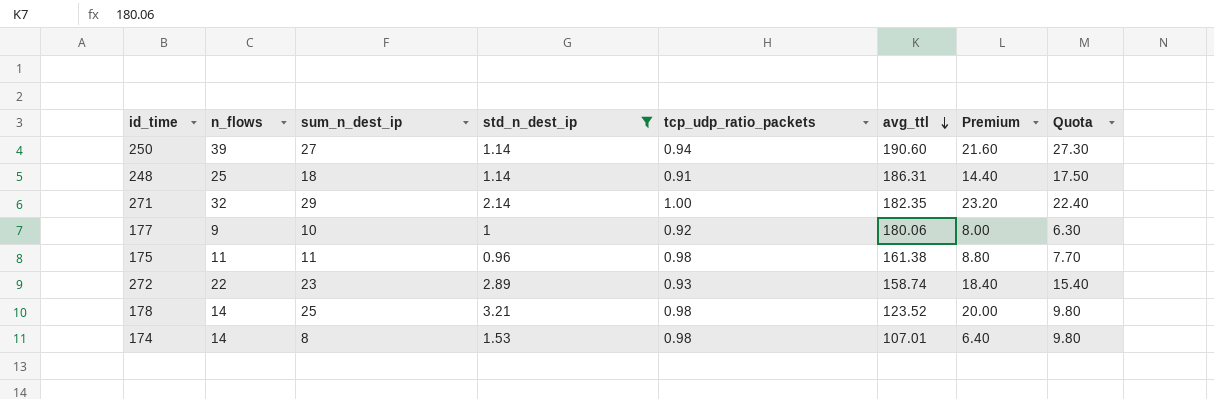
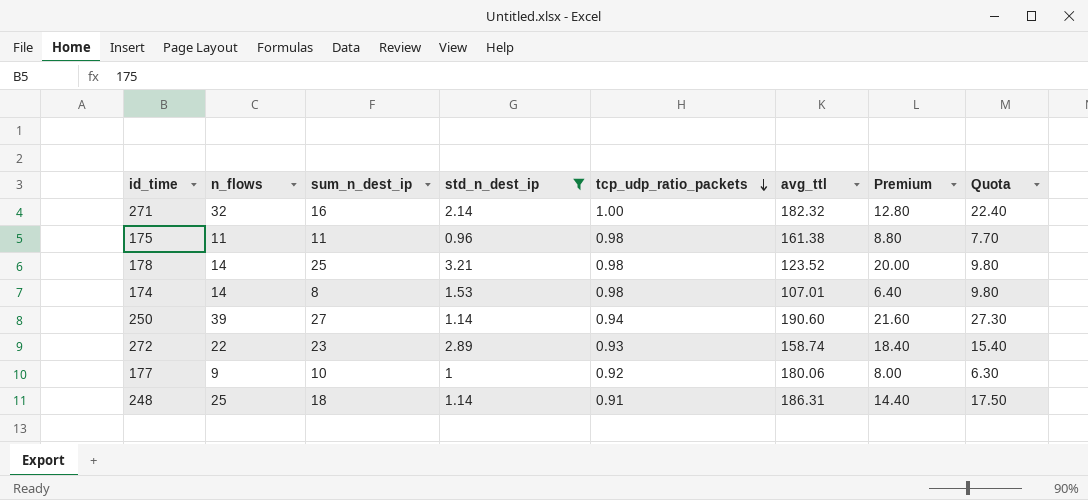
row order: avg_ttl descending -> tcp_udp_ratio_packets descending
271 | sum_n_dest_ip: 29 -> 16
271 | avg_ttl: 182.35 -> 182.32
271 | Premium: 23.20 -> 12.80

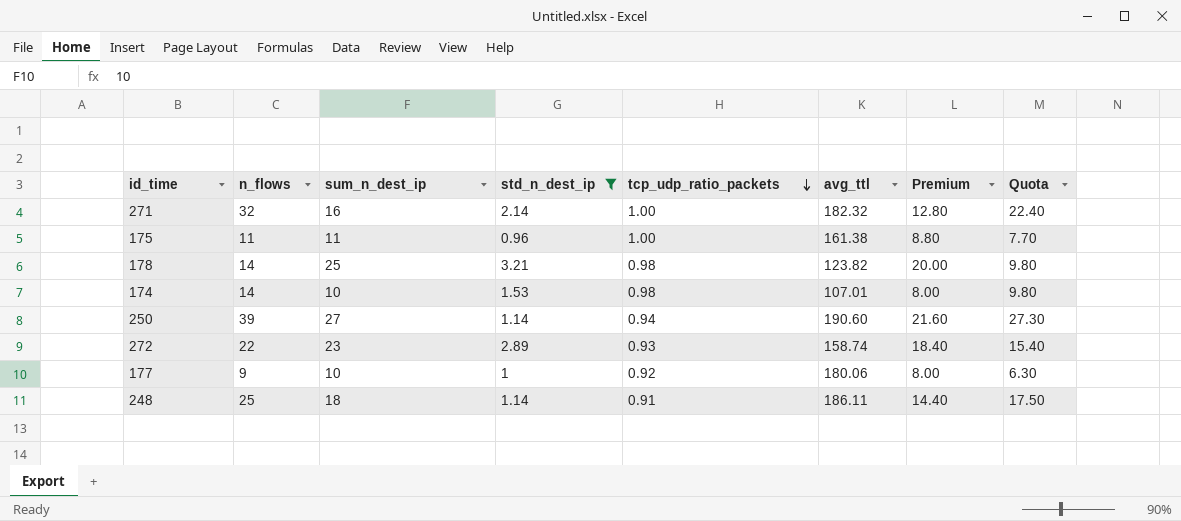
175 | tcp_udp_ratio_packets: 0.98 -> 1.00
178 | avg_ttl: 123.52 -> 123.82
174 | sum_n_dest_ip: 8 -> 10
174 | Premium: 6.40 -> 8.00
248 | avg_ttl: 186.31 -> 186.11

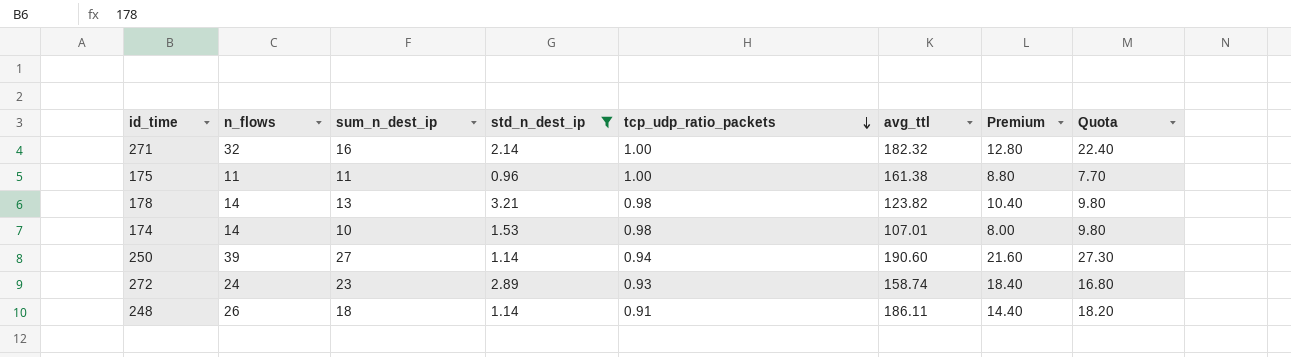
row 177: 9 | 10 | 1 | 0.92 | 180.06 | 8.00 | 6.30 -> none
178 | sum_n_dest_ip: 25 -> 13
178 | Premium: 20.00 -> 10.40
272 | n_flows: 22 -> 24
272 | Quota: 15.40 -> 16.80
248 | n_flows: 25 -> 26
248 | Quota: 17.50 -> 18.20

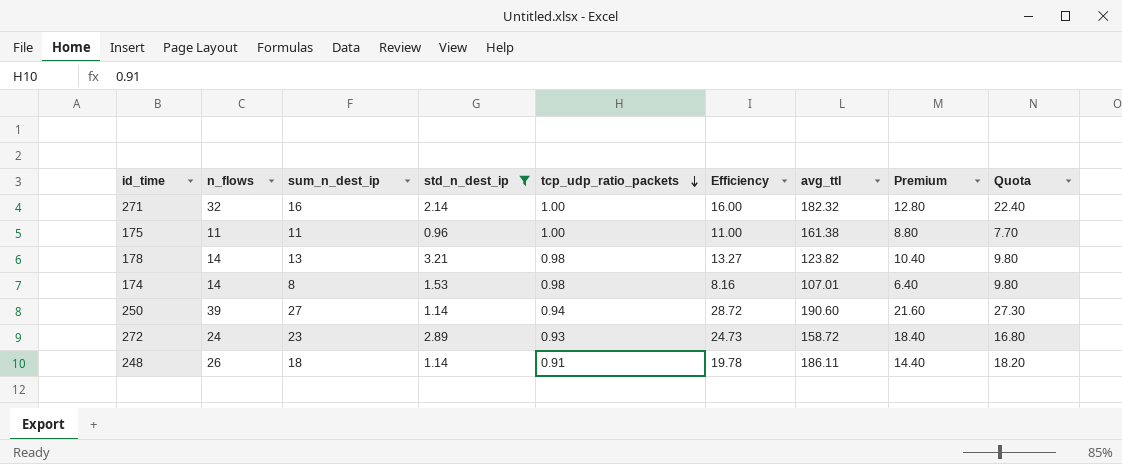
column Efficiency | formula: none -> [sum_n_dest_ip] / [tcp_udp_ratio_packets]
174 | sum_n_dest_ip: 10 -> 8
174 | Premium: 8.00 -> 6.40
272 | avg_ttl: 158.74 -> 158.72

